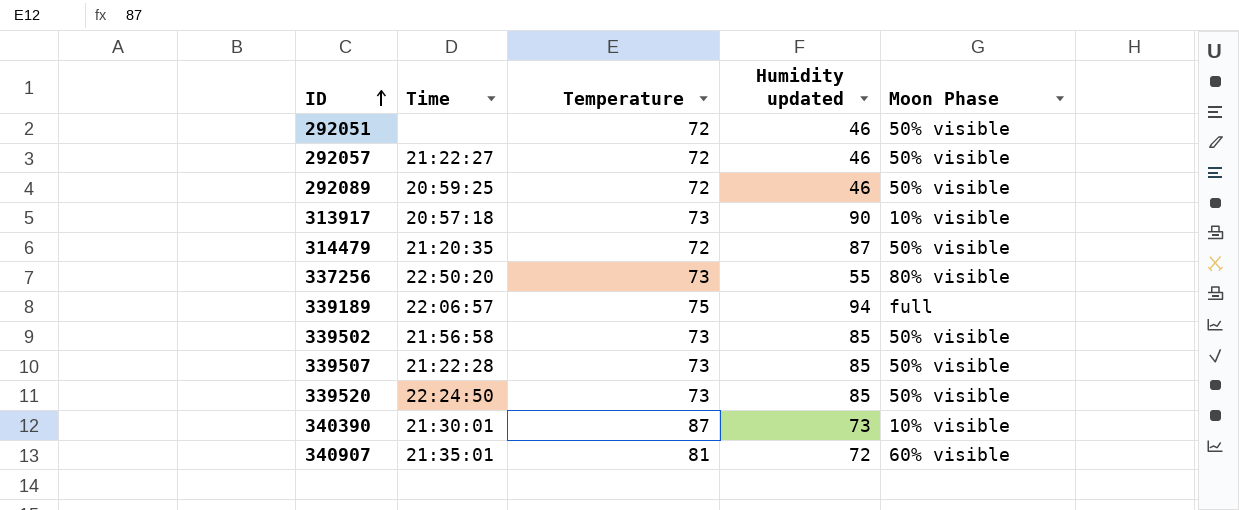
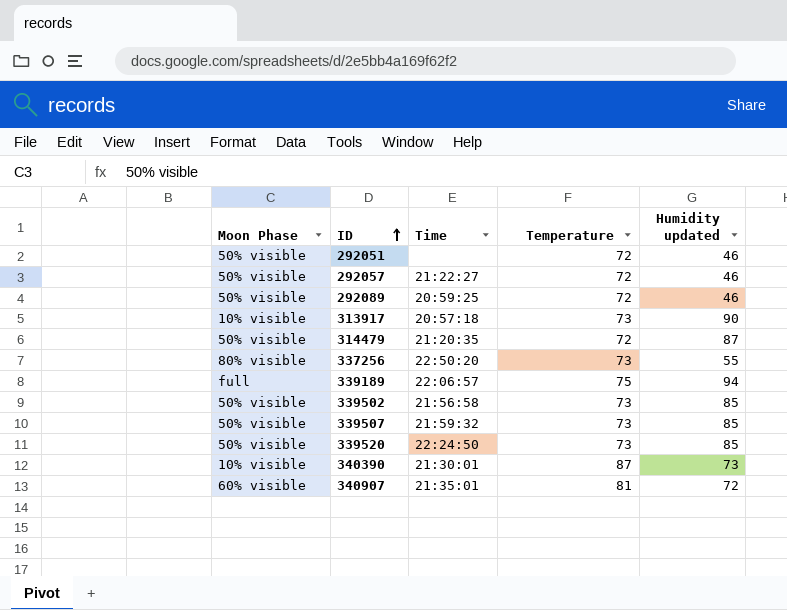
column Moon Phase | position: 5 -> 1
339507 | Time: 21:22:28 -> 21:59:32

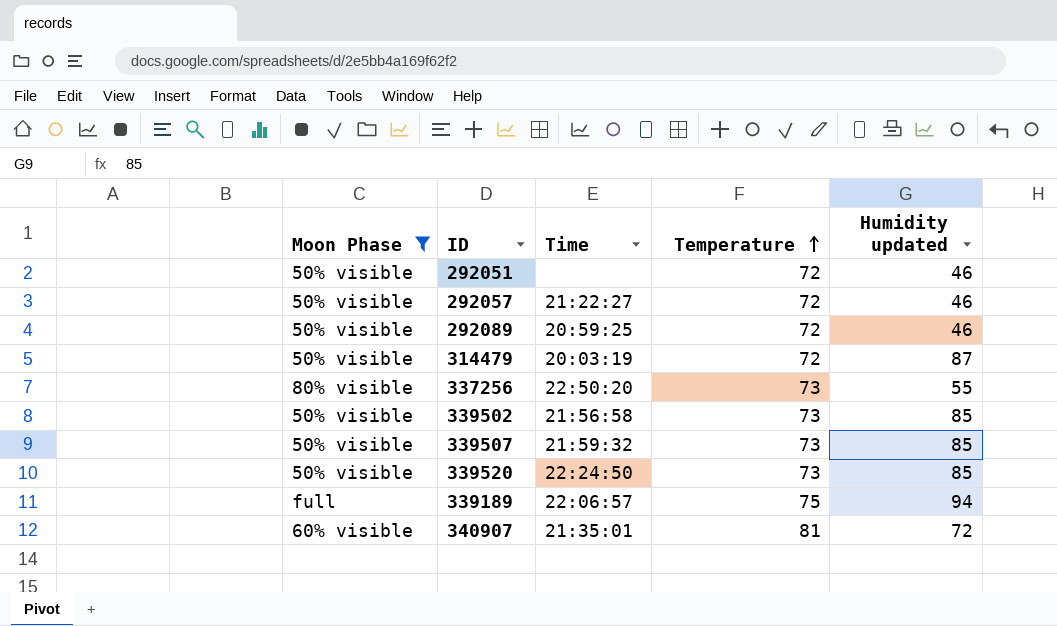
filter: none -> Moon Phase != 10% visible
row order: ID ascending -> Temperature ascending
314479 | Time: 21:20:35 -> 20:03:19

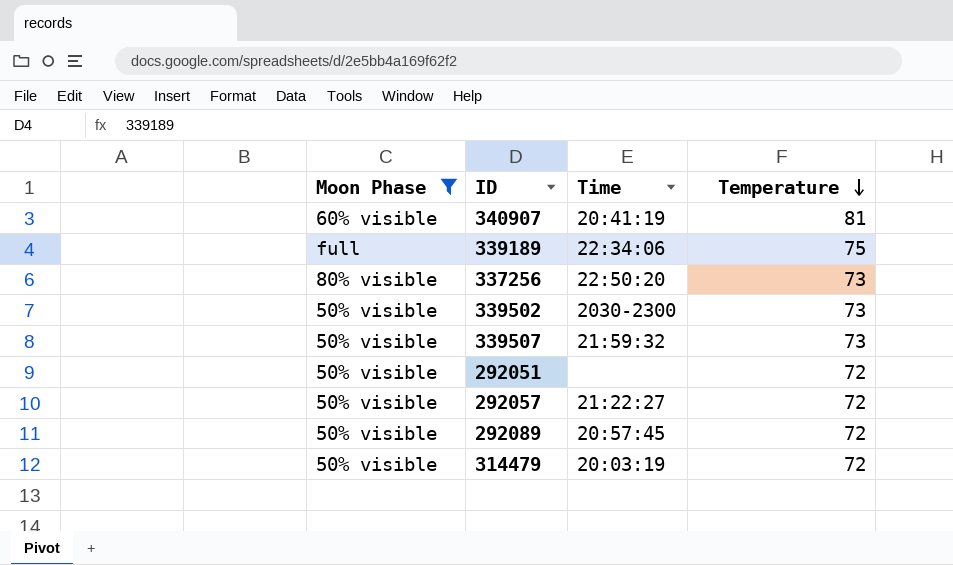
row order: Temperature ascending -> Temperature descending
column Humidity updated | position: 5 -> none
row 339520: 50% visible | 22:24:50 | 73 | 85 -> none
340907 | Time: 21:35:01 -> 20:41:19
339189 | Time: 22:06:57 -> 22:34:06
339502 | Time: 21:56:58 -> 2030-2300
292089 | Time: 20:59:25 -> 20:57:45

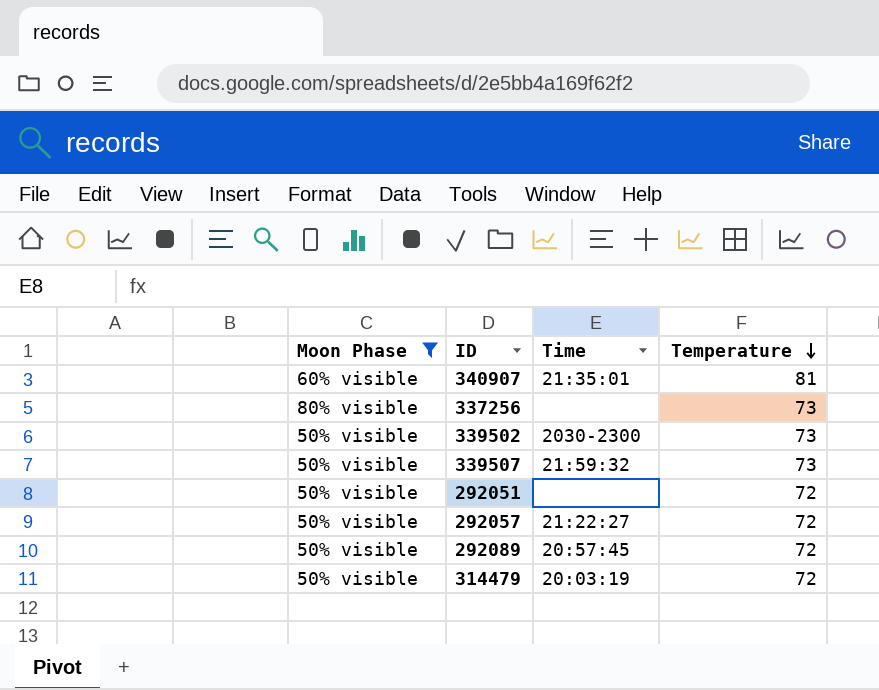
row 339189: full | 22:34:06 | 75 -> none
340907 | Time: 20:41:19 -> 21:35:01
337256 | Time: 22:50:20 -> none

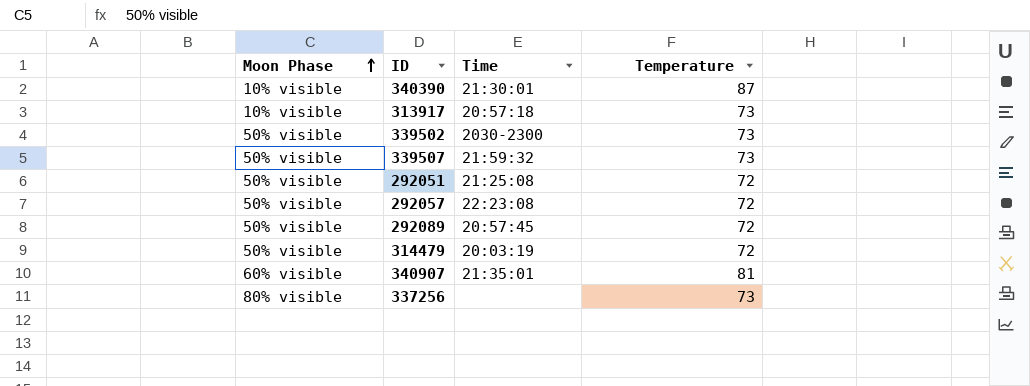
filter: Moon Phase != 10% visible -> none
row order: Temperature descending -> Moon Phase ascending
292051 | Time: none -> 21:25:08
292057 | Time: 21:22:27 -> 22:23:08

